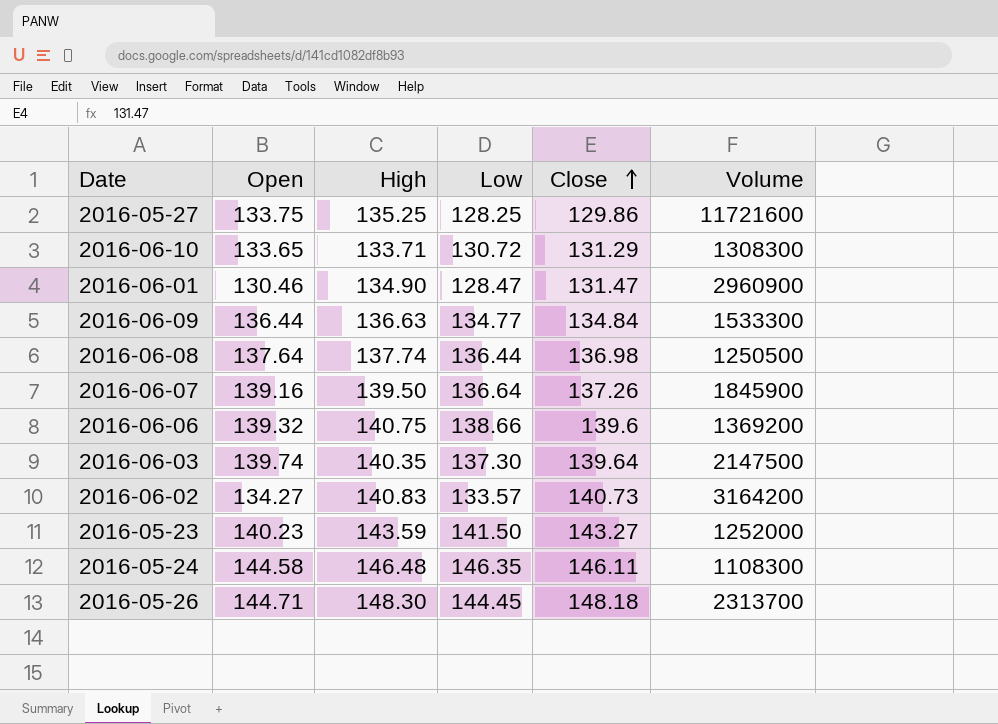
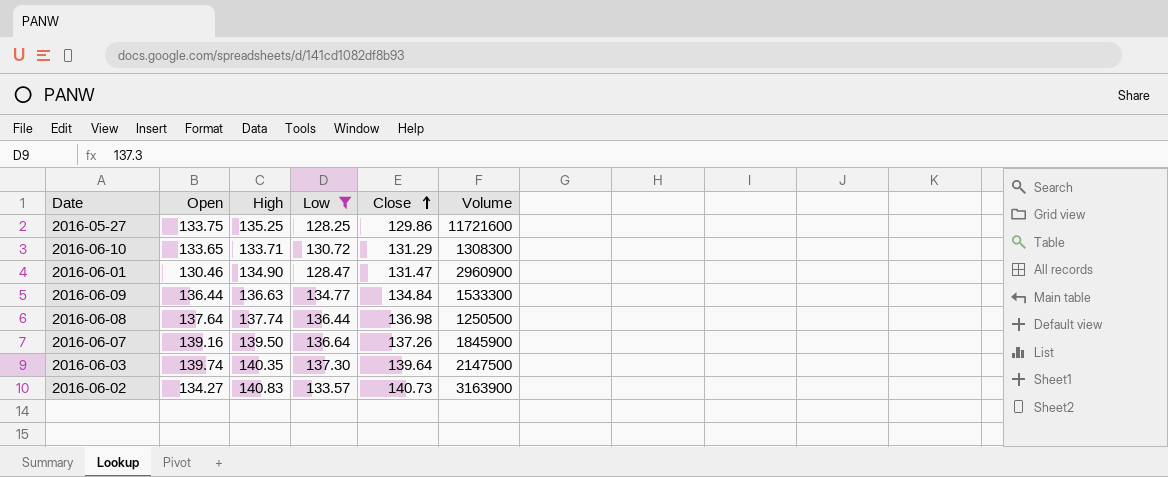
filter: none -> Low <= 137.30
2016-06-02 | Volume: 3164200 -> 3163900

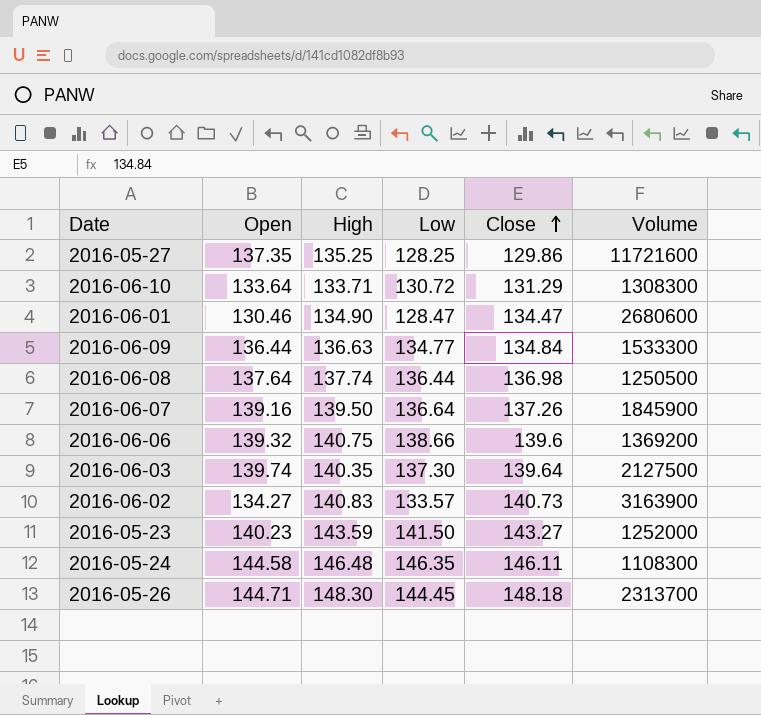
filter: Low <= 137.30 -> none
2016-05-27 | Open: 133.75 -> 137.35
2016-06-10 | Open: 133.65 -> 133.64
2016-06-01 | Close: 131.47 -> 134.47
2016-06-01 | Volume: 2960900 -> 2680600
2016-06-03 | Volume: 2147500 -> 2127500

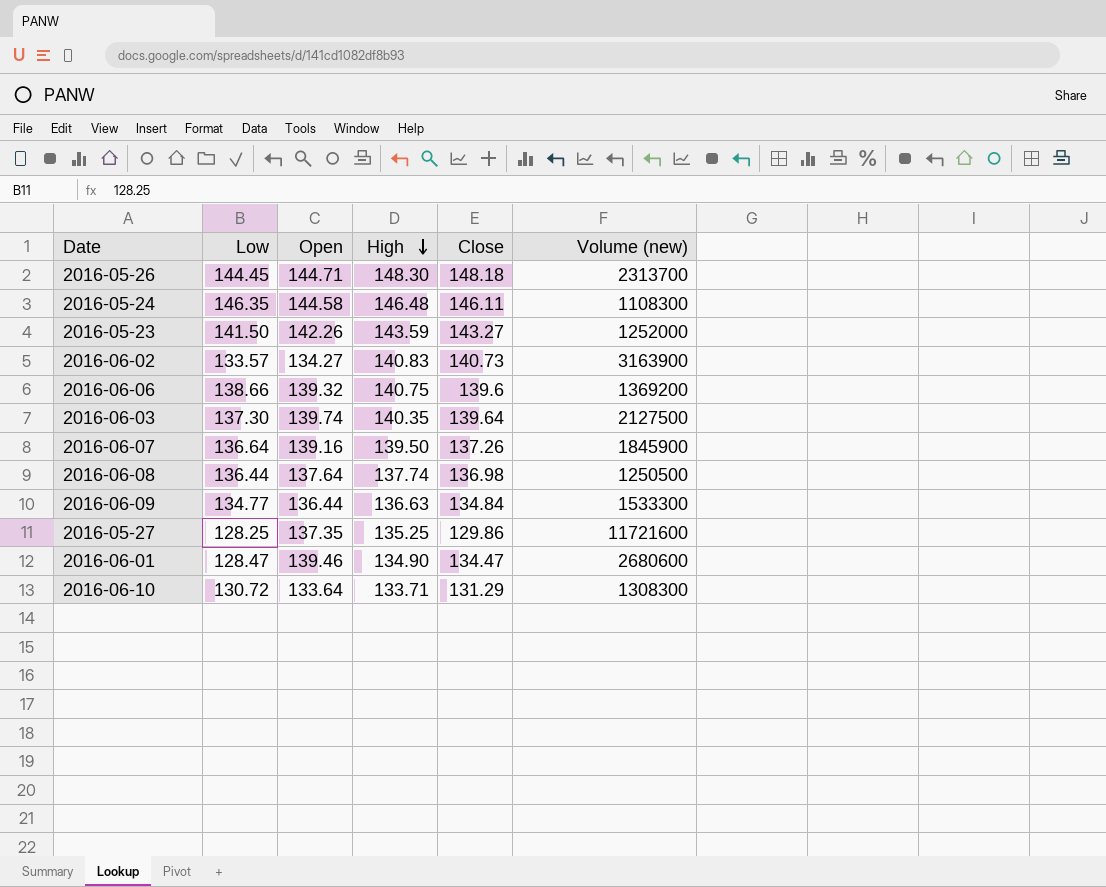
row order: Close ascending -> High descending
column Low | position: 4 -> 2
column name: Volume -> Volume (new)
2016-05-23 | Open: 140.23 -> 142.26
2016-06-01 | Open: 130.46 -> 139.46

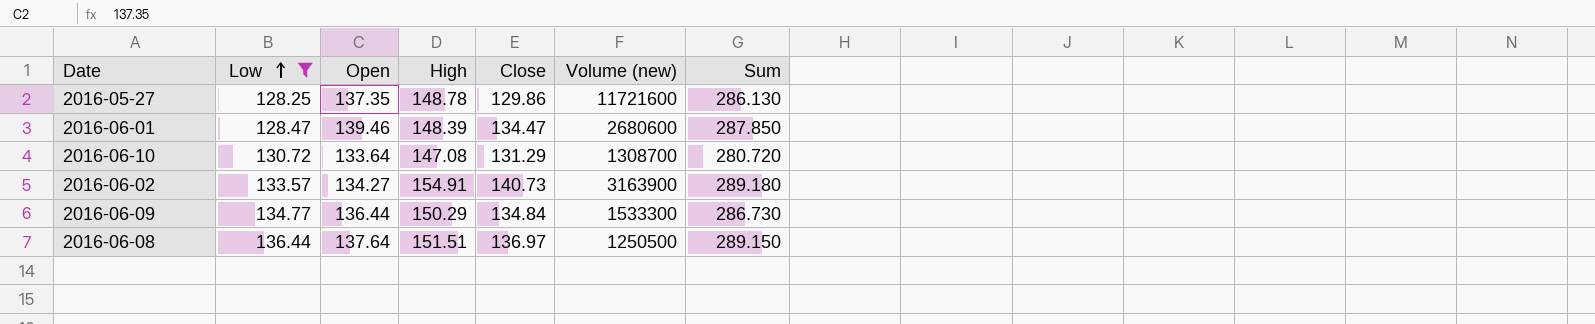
filter: none -> Low <= 136.44
row order: High descending -> Low ascending
column Sum | formula: none -> [Open] + [High]
2016-05-27 | High: 135.25 -> 148.78
2016-06-01 | High: 134.90 -> 148.39
2016-06-10 | High: 133.71 -> 147.08
2016-06-10 | Volume (new): 1308300 -> 1308700
2016-06-02 | High: 140.83 -> 154.91
2016-06-09 | High: 136.63 -> 150.29
2016-06-08 | High: 137.74 -> 151.51
2016-06-08 | Close: 136.98 -> 136.97

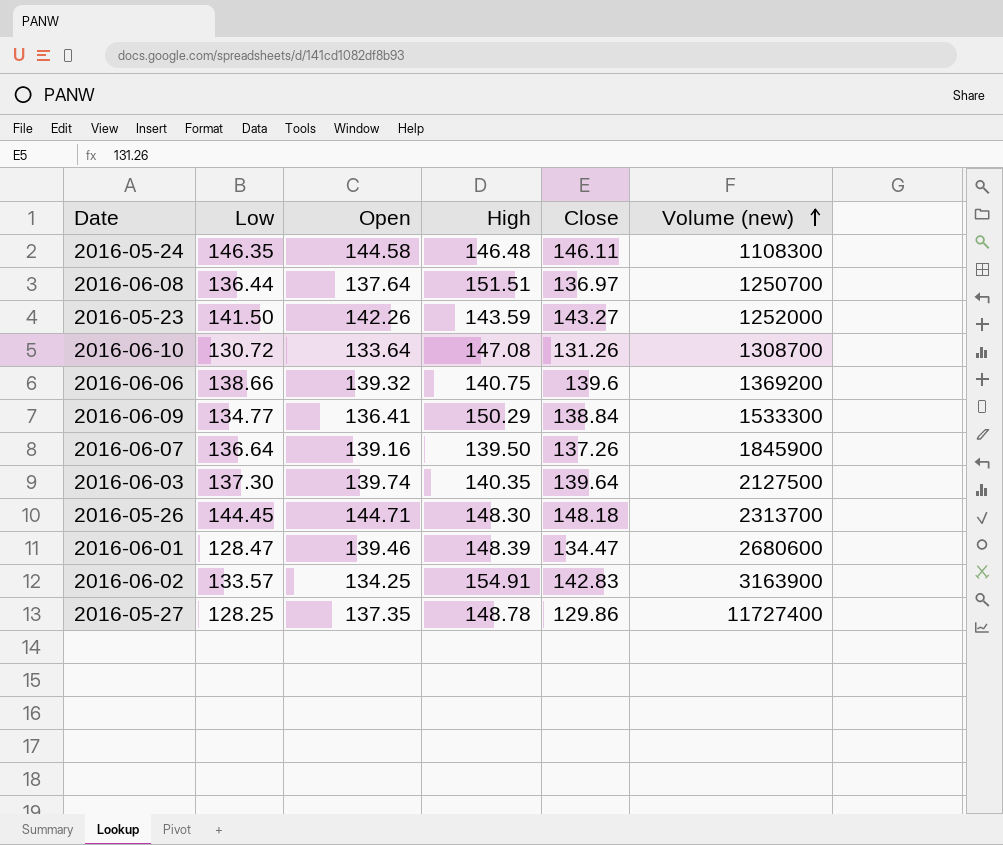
filter: Low <= 136.44 -> none
row order: Low ascending -> Volume (new) ascending
column Sum | formula: [Open] + [High] -> none
2016-06-08 | Volume (new): 1250500 -> 1250700
2016-06-10 | Close: 131.29 -> 131.26
2016-06-09 | Open: 136.44 -> 136.41
2016-06-09 | Close: 134.84 -> 138.84
2016-06-02 | Open: 134.27 -> 134.25
2016-06-02 | Close: 140.73 -> 142.83
2016-05-27 | Volume (new): 11721600 -> 11727400

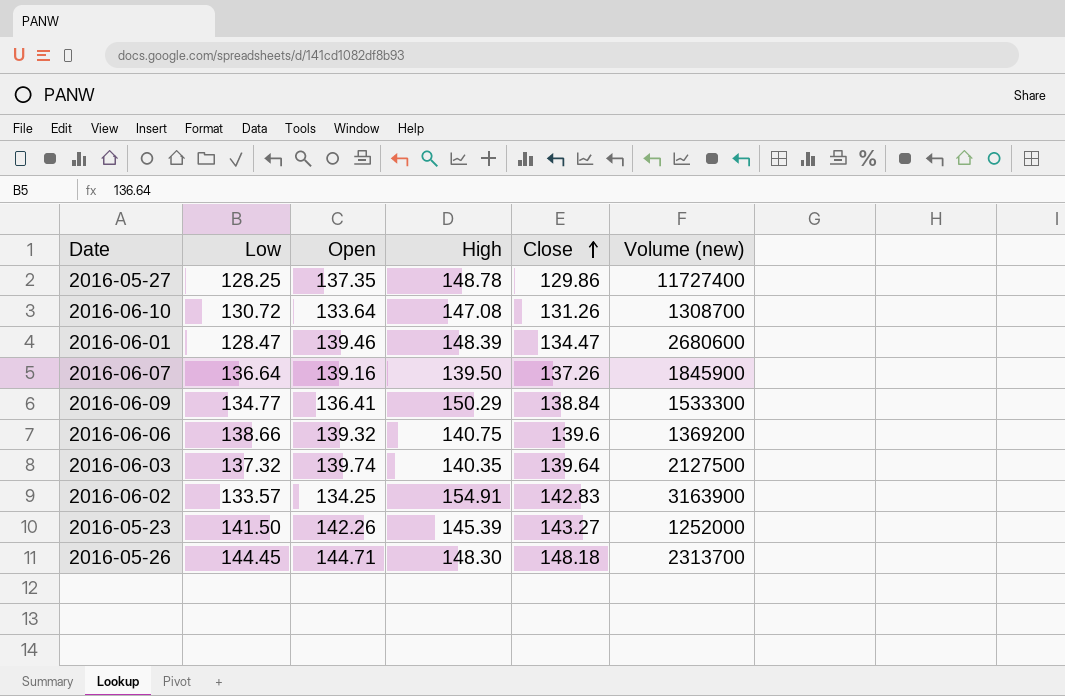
row order: Volume (new) ascending -> Close ascending
row 2016-05-24: 146.35 | 144.58 | 146.48 | 146.11 | 1108300 -> none
row 2016-06-08: 136.44 | 137.64 | 151.51 | 136.97 | 1250700 -> none
2016-06-03 | Low: 137.30 -> 137.32
2016-05-23 | High: 143.59 -> 145.39

